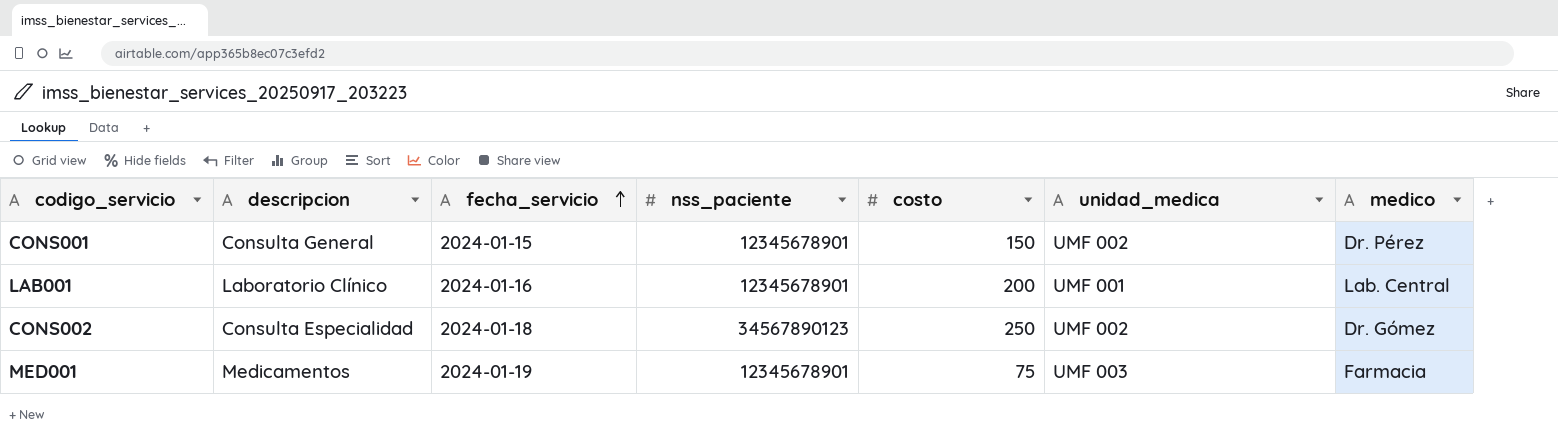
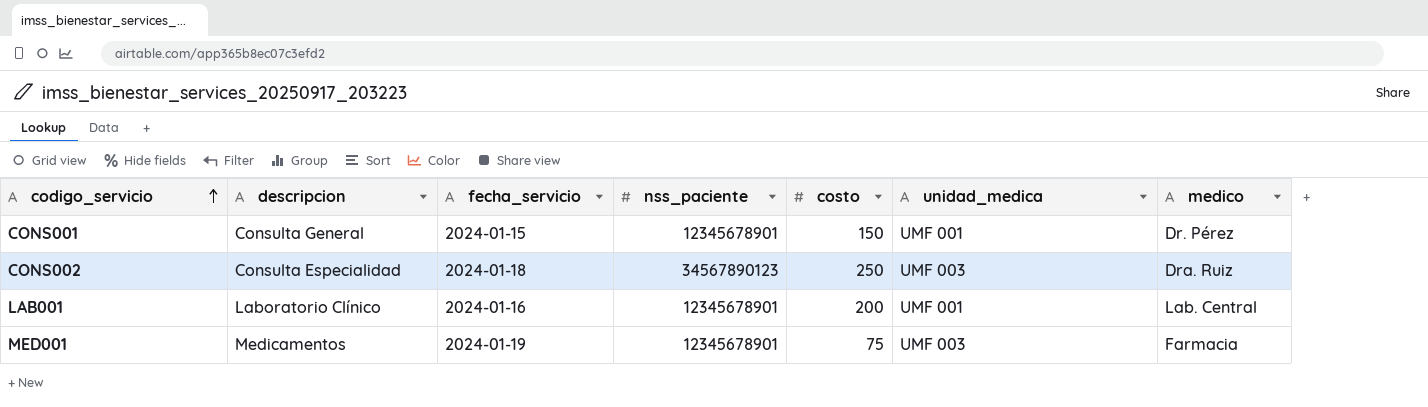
row order: fecha_servicio ascending -> codigo_servicio ascending
CONS001 | unidad_medica: UMF 002 -> UMF 001
CONS002 | unidad_medica: UMF 002 -> UMF 003
CONS002 | medico: Dr. Gómez -> Dra. Ruiz

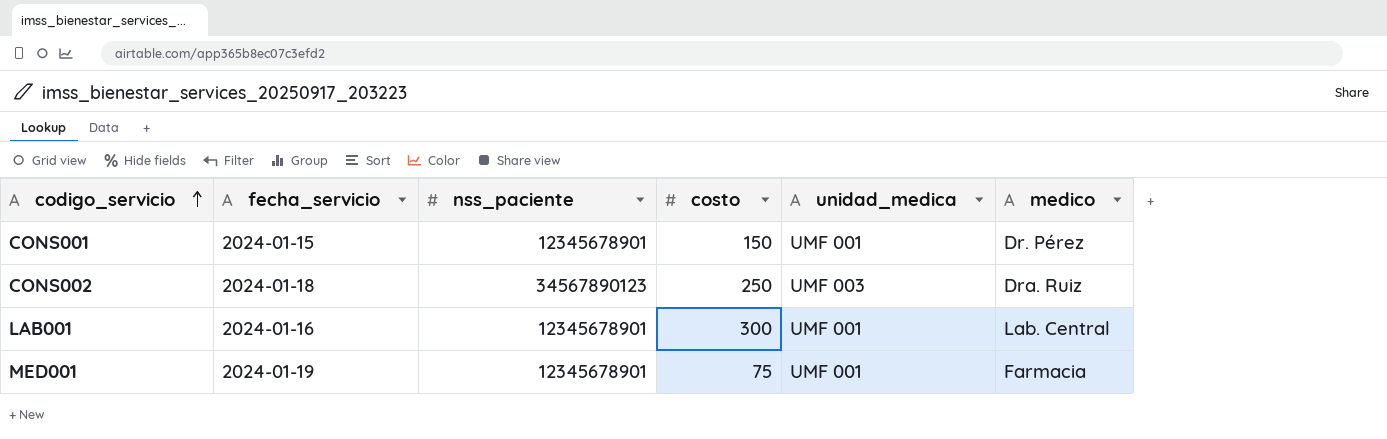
column descripcion | position: 2 -> none
LAB001 | costo: 200 -> 300
MED001 | unidad_medica: UMF 003 -> UMF 001

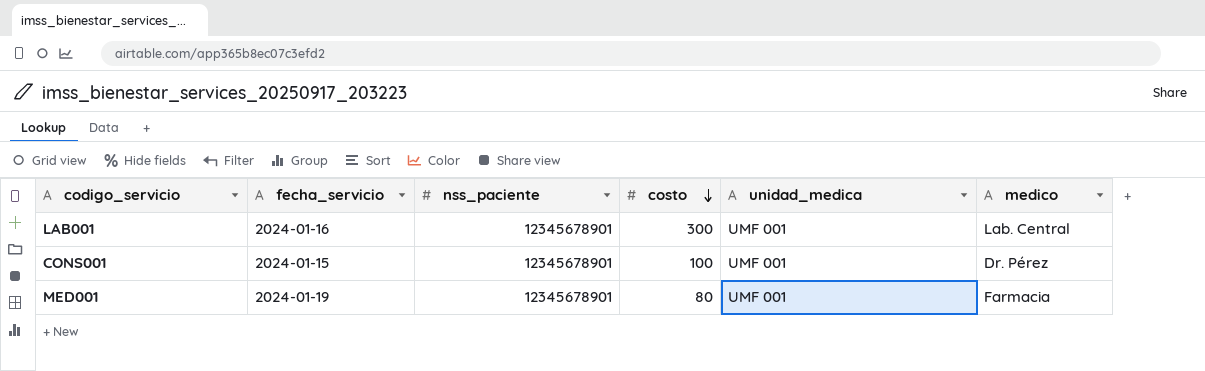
row order: codigo_servicio ascending -> costo descending
row CONS002: 2024-01-18 | 34567890123 | 250 | UMF 003 | Dra. Ruiz -> none
CONS001 | costo: 150 -> 100
MED001 | costo: 75 -> 80

